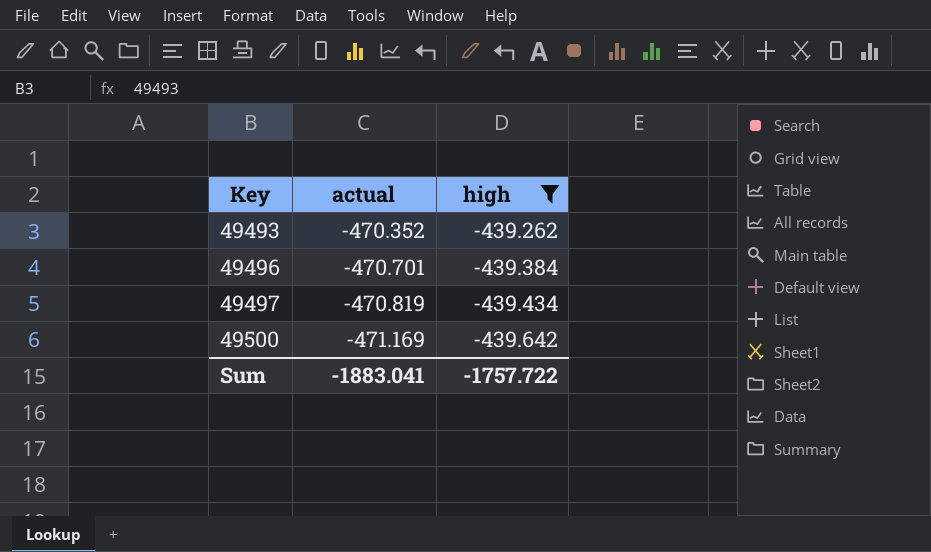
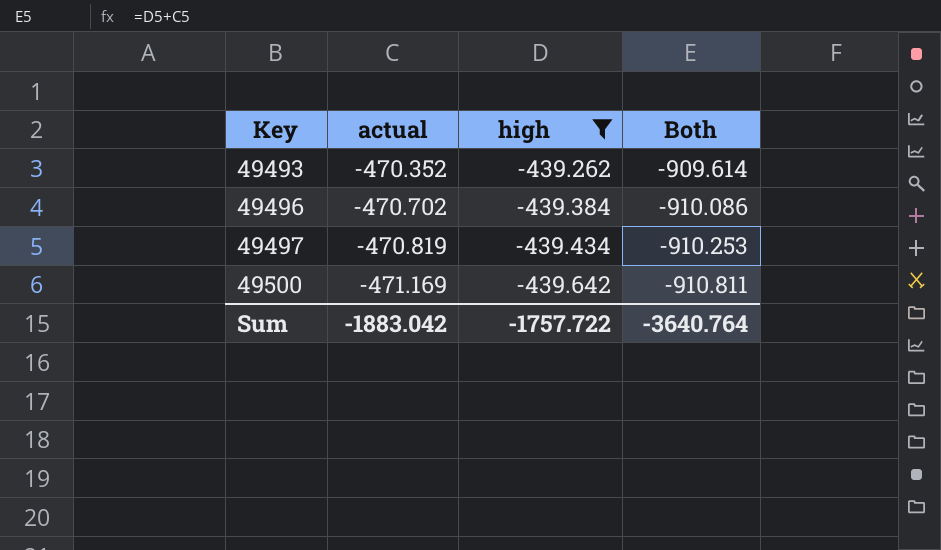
column Both | formula: none -> [actual] + [high]
49496 | actual: -470.701 -> -470.702
Sum | actual: -1883.041 -> -1883.042

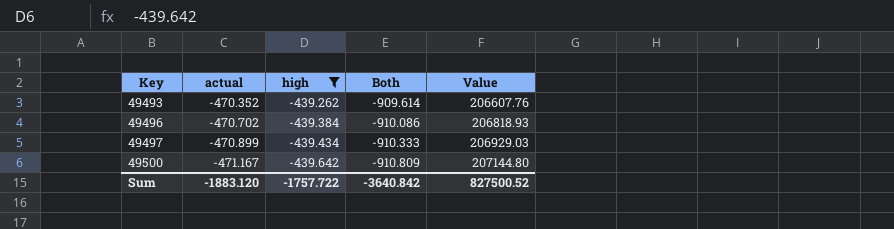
column Value | formula: none -> [actual] * [high]
49497 | actual: -470.819 -> -470.899
49497 | Both: -910.253 -> -910.333
49500 | actual: -471.169 -> -471.167
49500 | Both: -910.811 -> -910.809
Sum | actual: -1883.042 -> -1883.120
Sum | Both: -3640.764 -> -3640.842

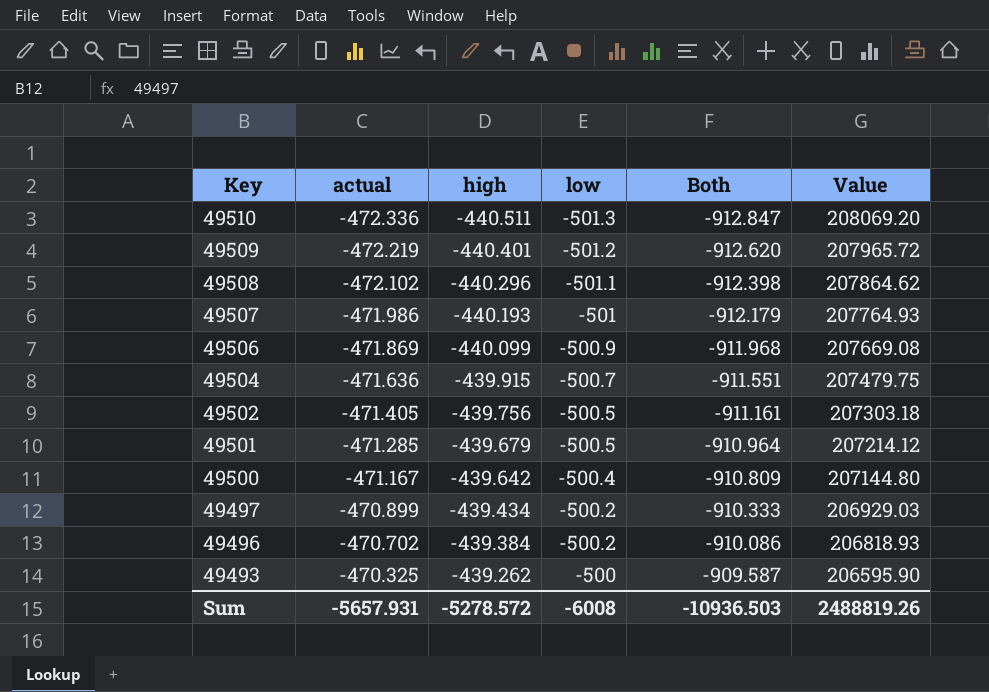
filter: high >= -439.642 -> none
row order: Key ascending -> Key descending
column low | position: none -> 4
49493 | actual: -470.352 -> -470.325
49493 | Both: -909.614 -> -909.587
49493 | Value: 206607.76 -> 206595.90
Sum | actual: -1883.120 -> -5657.931
Sum | high: -1757.722 -> -5278.572
Sum | Both: -3640.842 -> -10936.503
Sum | Value: 827500.52 -> 2488819.26

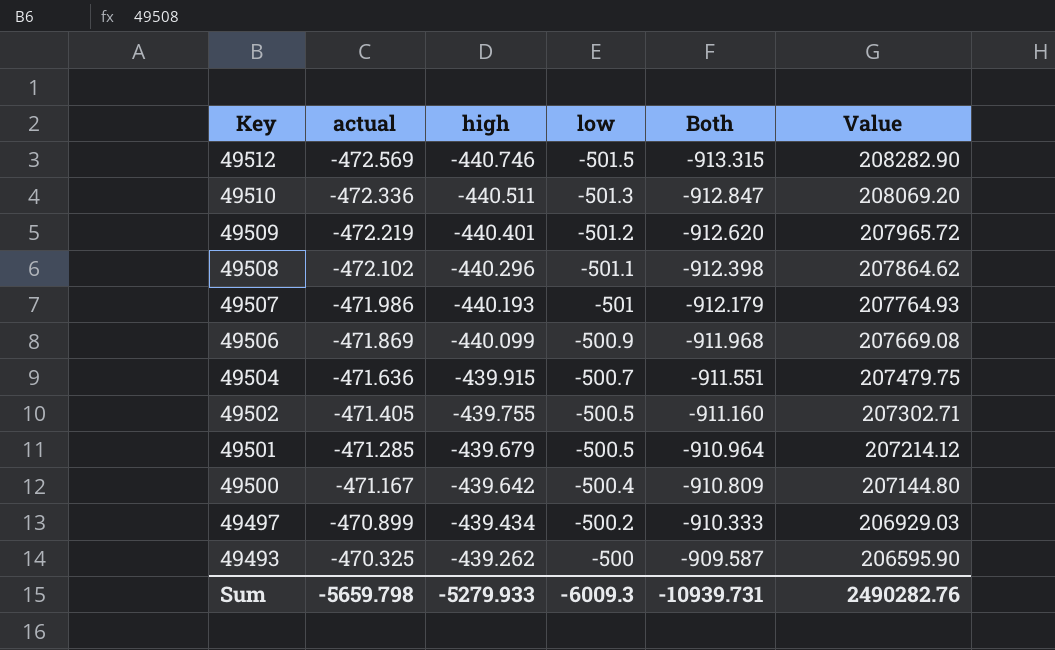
row 49496: -470.702 | -439.384 | -500.2 | -910.086 | 206818.93 -> none
row 49512: none -> -472.569 | -440.746 | -501.5 | -913.315 | 208282.90
49502 | high: -439.756 -> -439.755
49502 | Both: -911.161 -> -911.160
49502 | Value: 207303.18 -> 207302.71
Sum | actual: -5657.931 -> -5659.798
Sum | high: -5278.572 -> -5279.933
Sum | low: -6008 -> -6009.3
Sum | Both: -10936.503 -> -10939.731
Sum | Value: 2488819.26 -> 2490282.76

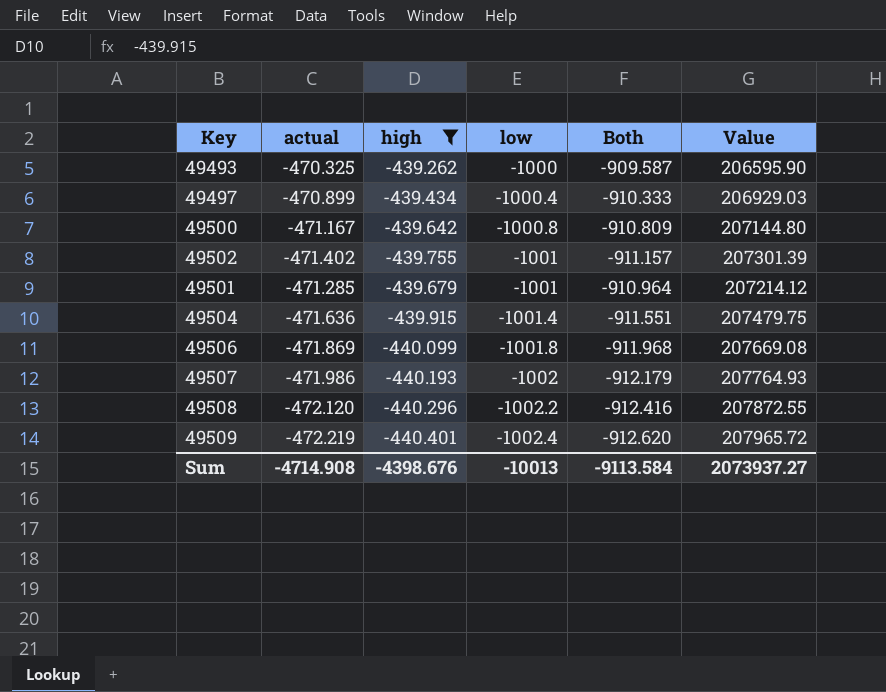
filter: none -> high >= -440.401
row order: Key descending -> low descending
49493 | low: -500 -> -1000
49497 | low: -500.2 -> -1000.4
49500 | low: -500.4 -> -1000.8
49502 | actual: -471.405 -> -471.402
49502 | low: -500.5 -> -1001
49502 | Both: -911.160 -> -911.157
49502 | Value: 207302.71 -> 207301.39
49501 | low: -500.5 -> -1001
49504 | low: -500.7 -> -1001.4
49506 | low: -500.9 -> -1001.8
49507 | low: -501 -> -1002
49508 | actual: -472.102 -> -472.120
49508 | low: -501.1 -> -1002.2
49508 | Both: -912.398 -> -912.416
49508 | Value: 207864.62 -> 207872.55
49509 | low: -501.2 -> -1002.4
Sum | actual: -5659.798 -> -4714.908
Sum | high: -5279.933 -> -4398.676
Sum | low: -6009.3 -> -10013
Sum | Both: -10939.731 -> -9113.584
Sum | Value: 2490282.76 -> 2073937.27

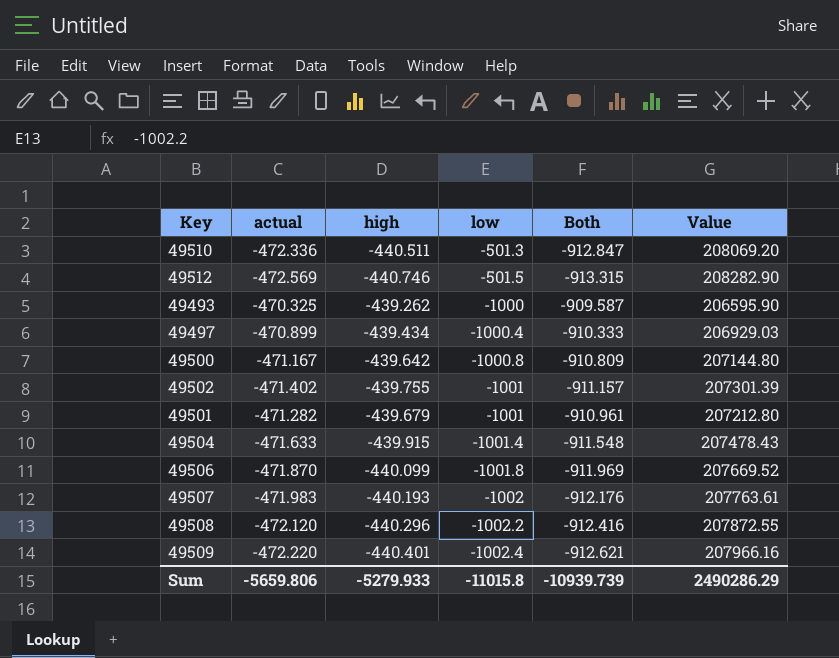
filter: high >= -440.401 -> none
49501 | actual: -471.285 -> -471.282
49501 | Both: -910.964 -> -910.961
49501 | Value: 207214.12 -> 207212.80
49504 | actual: -471.636 -> -471.633
49504 | Both: -911.551 -> -911.548
49504 | Value: 207479.75 -> 207478.43
49506 | actual: -471.869 -> -471.870
49506 | Both: -911.968 -> -911.969
49506 | Value: 207669.08 -> 207669.52
49507 | actual: -471.986 -> -471.983
49507 | Both: -912.179 -> -912.176
49507 | Value: 207764.93 -> 207763.61
49509 | actual: -472.219 -> -472.220
49509 | Both: -912.620 -> -912.621
49509 | Value: 207965.72 -> 207966.16
Sum | actual: -4714.908 -> -5659.806
Sum | high: -4398.676 -> -5279.933
Sum | low: -10013 -> -11015.8
Sum | Both: -9113.584 -> -10939.739
Sum | Value: 2073937.27 -> 2490286.29

